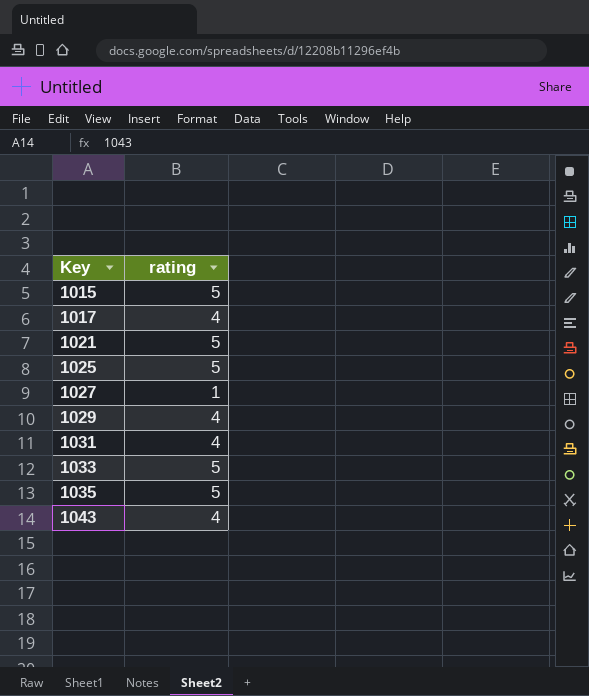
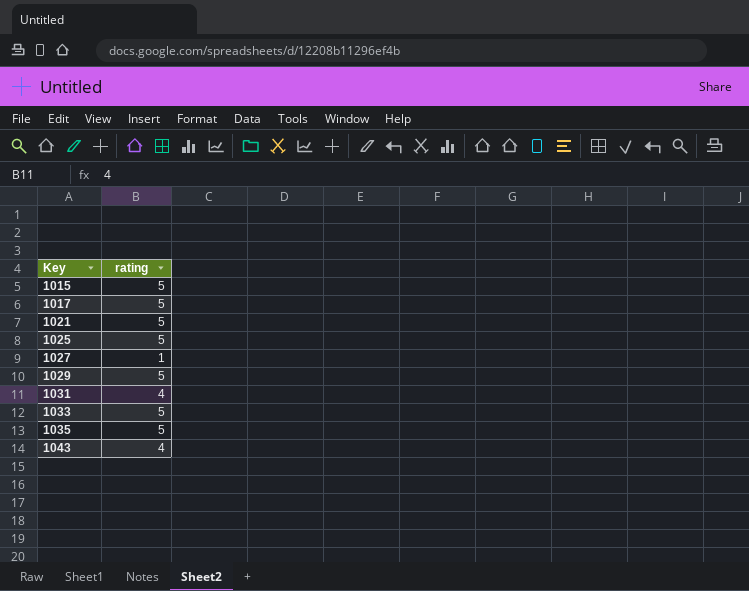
1017 | rating: 4 -> 5
1029 | rating: 4 -> 5

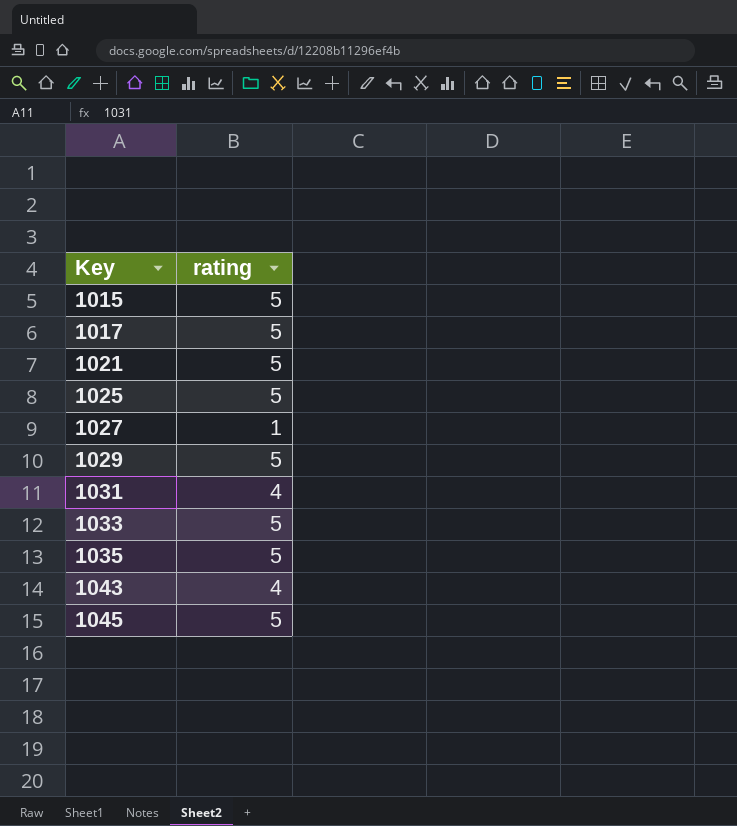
row 1045: none -> 5

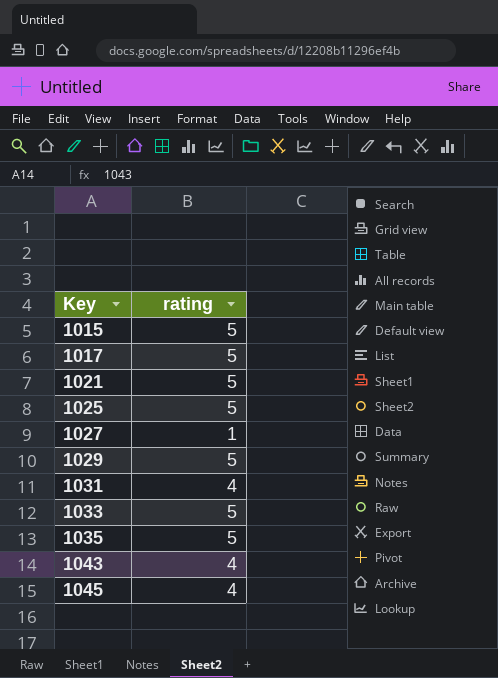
1045 | rating: 5 -> 4

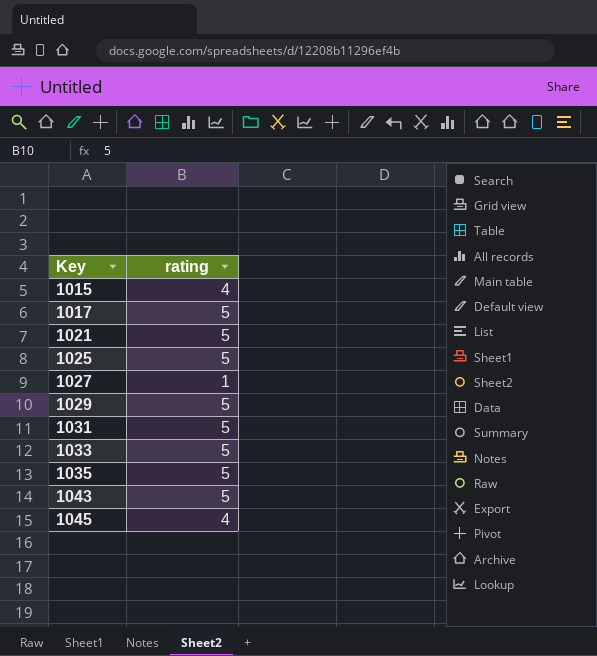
1015 | rating: 5 -> 4
1031 | rating: 4 -> 5
1043 | rating: 4 -> 5

